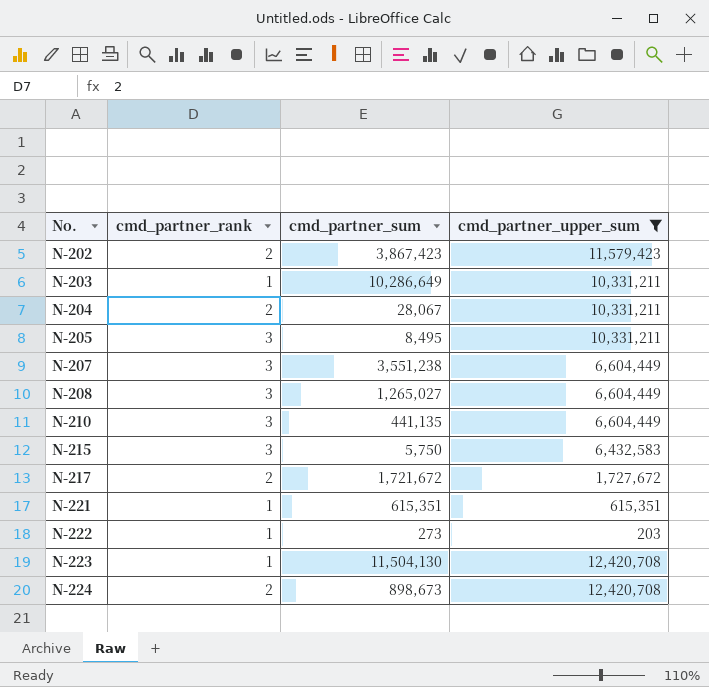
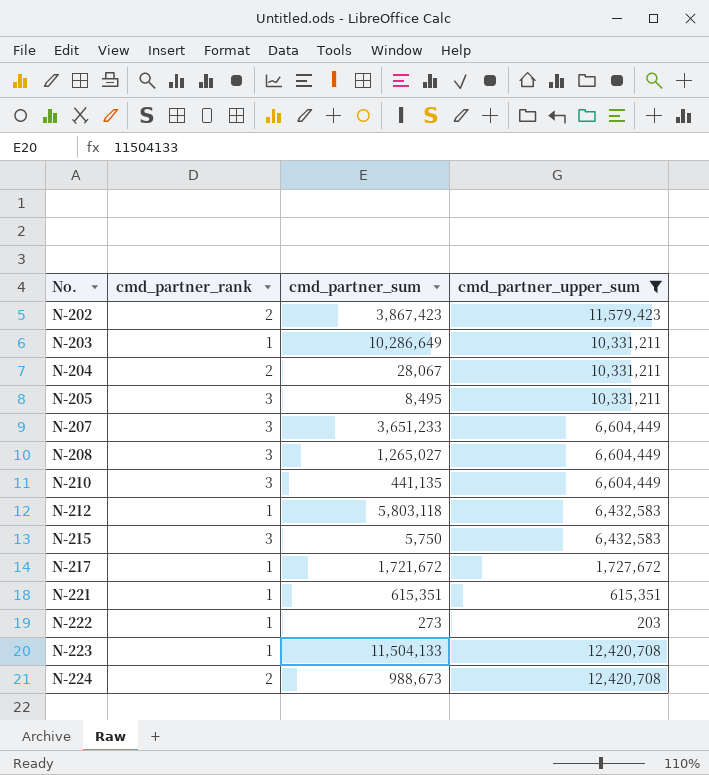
N-207 | cmd_partner_sum: 3,551,238 -> 3,651,233
row N-212: none -> 1 | 5,803,118 | 6,432,583
N-217 | cmd_partner_rank: 2 -> 1
N-223 | cmd_partner_sum: 11,504,130 -> 11,504,133
N-224 | cmd_partner_sum: 898,673 -> 988,673

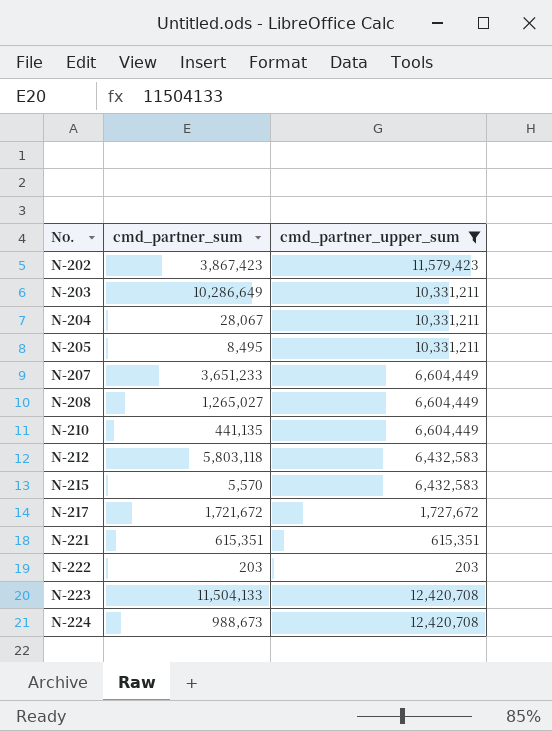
column cmd_partner_rank | position: 2 -> none
N-215 | cmd_partner_sum: 5,750 -> 5,570
N-222 | cmd_partner_sum: 273 -> 203

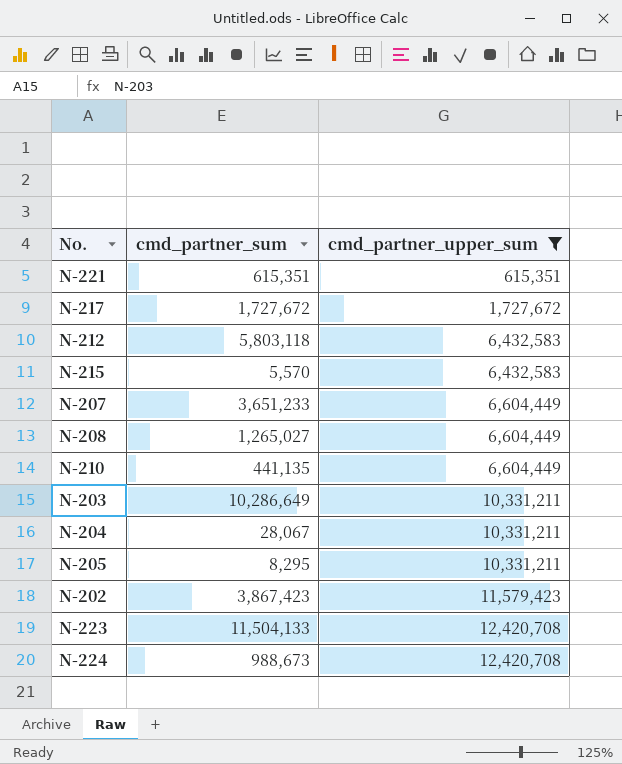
row order: No. ascending -> cmd_partner_upper_sum ascending
row N-222: 203 | 203 -> none
N-217 | cmd_partner_sum: 1,721,672 -> 1,727,672
N-205 | cmd_partner_sum: 8,495 -> 8,295

